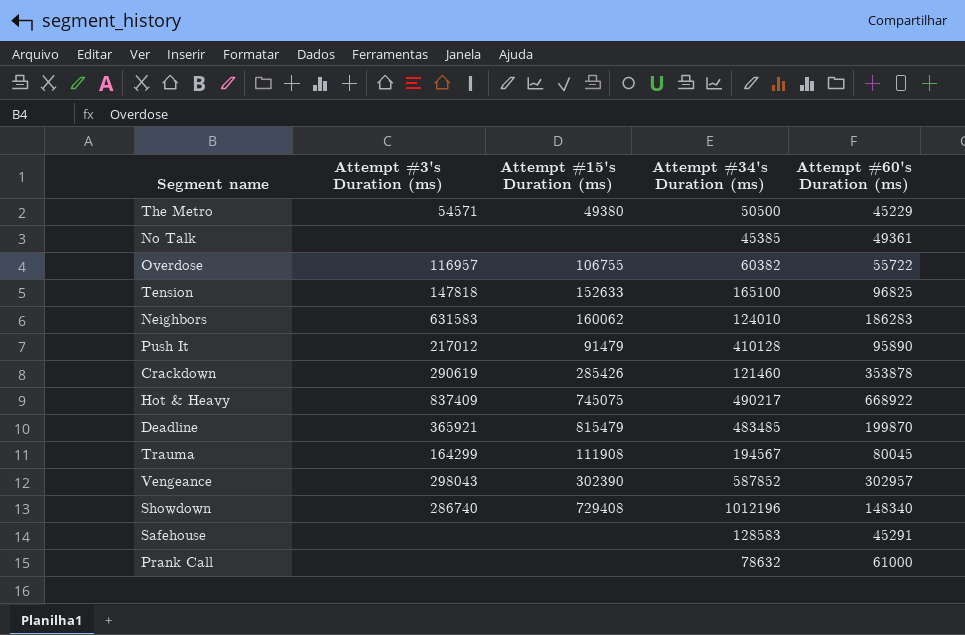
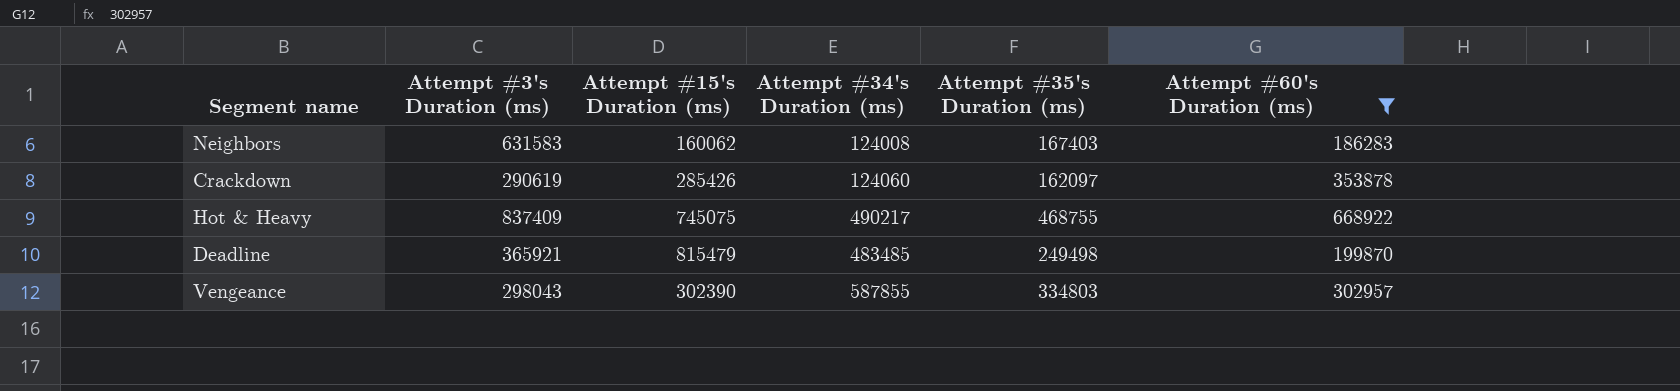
filter: none -> Attempt #60's Duration (ms) >= 186283
column Attempt #35's Duration (ms) | position: none -> 5
Neighbors | Attempt #34's Duration (ms): 124010 -> 124008
Crackdown | Attempt #34's Duration (ms): 121460 -> 124060
Vengeance | Attempt #34's Duration (ms): 587852 -> 587855

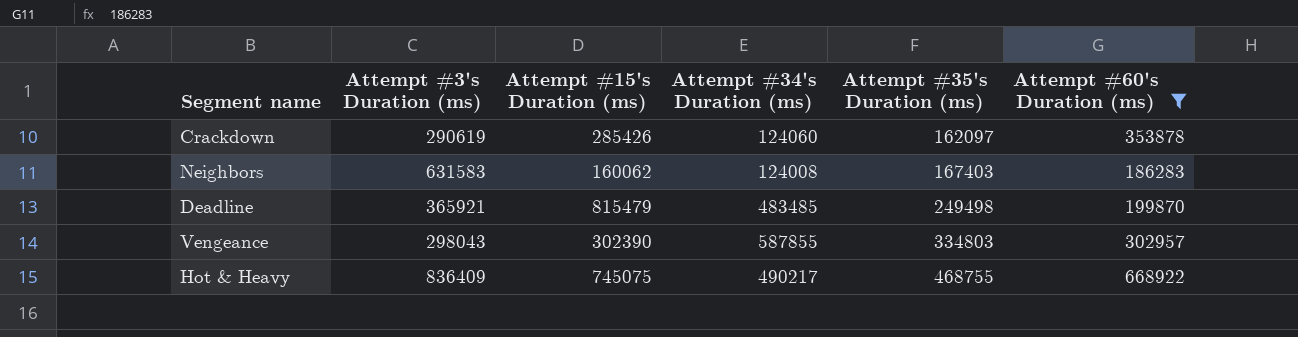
row order: none -> Attempt #35's Duration (ms) ascending
Hot & Heavy | Attempt #3's Duration (ms): 837409 -> 836409

